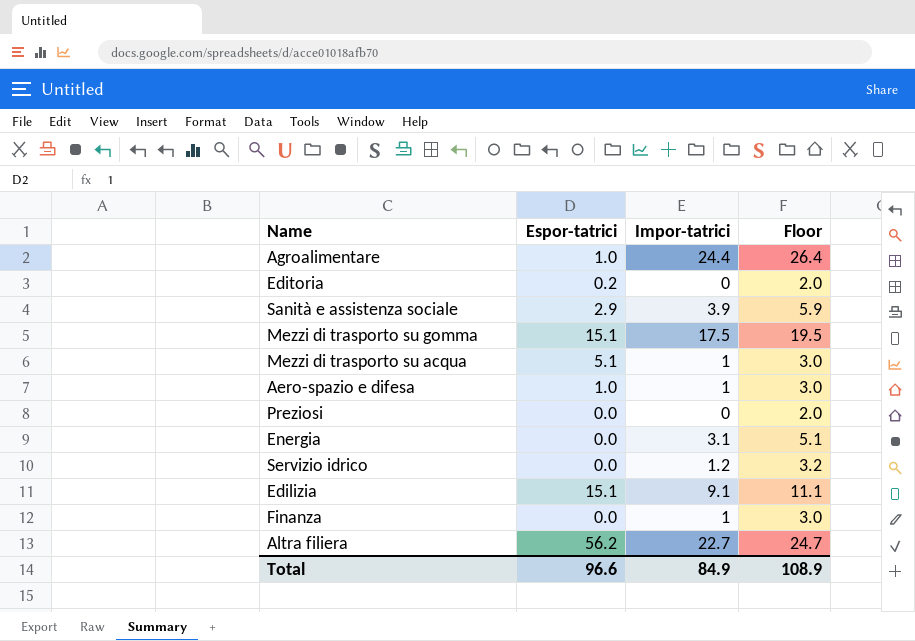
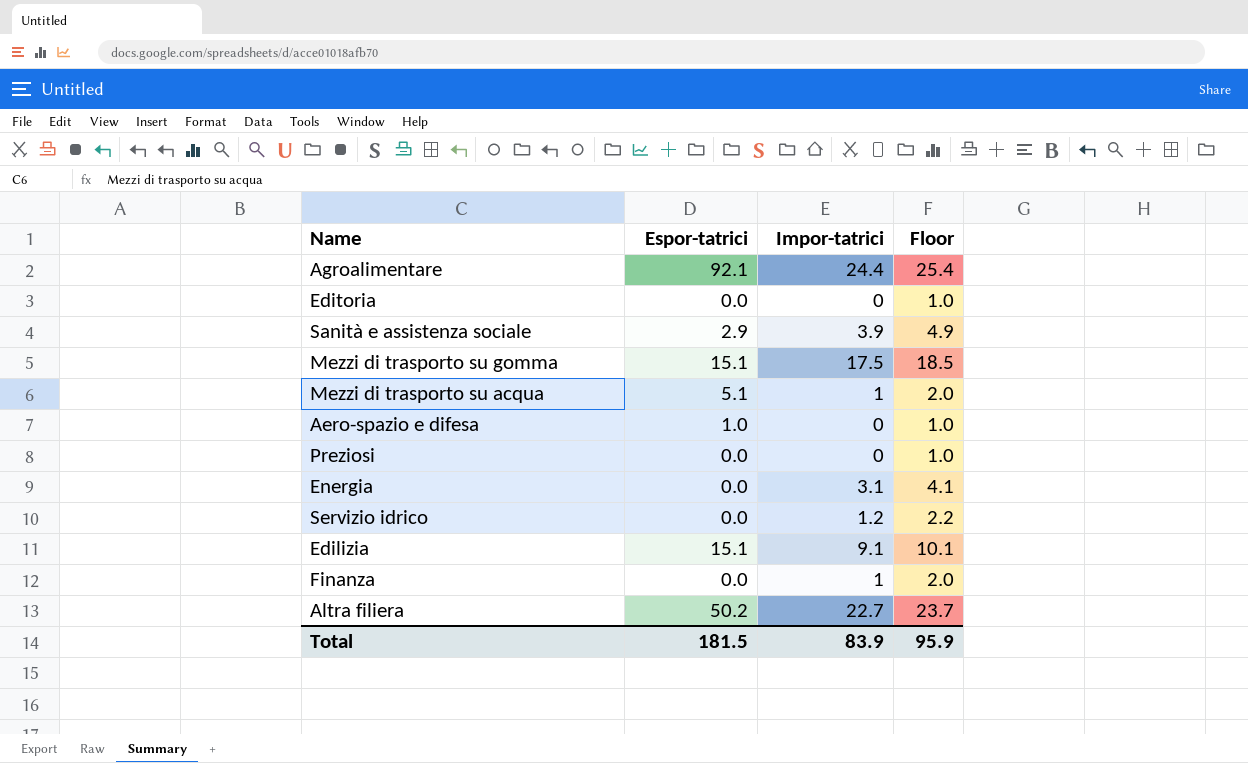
column Floor | formula: [Impor-tatrici] + 2 -> [Impor-tatrici] + 1
Agroalimentare | Espor-tatrici: 1.0 -> 92.1
Editoria | Espor-tatrici: 0.2 -> 0.0
Aero-spazio e difesa | Impor-tatrici: 1 -> 0
Altra filiera | Espor-tatrici: 56.2 -> 50.2
Total | Espor-tatrici: 96.6 -> 181.5
Total | Impor-tatrici: 84.9 -> 83.9
Total | Floor: 108.9 -> 95.9

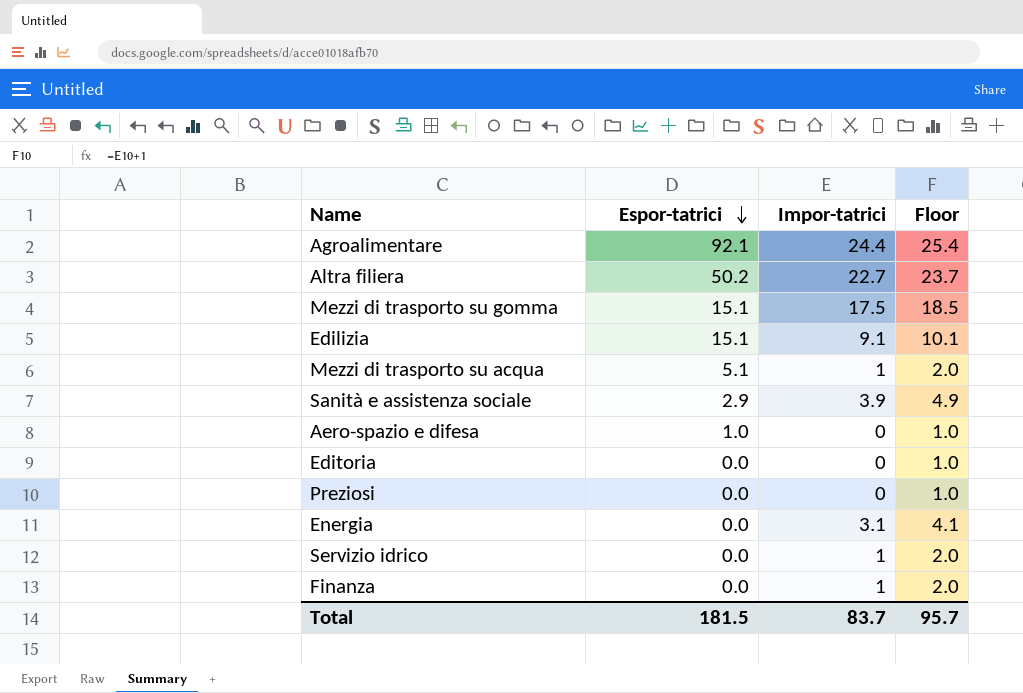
row order: none -> Espor-tatrici descending
Servizio idrico | Impor-tatrici: 1.2 -> 1
Servizio idrico | Floor: 2.2 -> 2.0
Total | Impor-tatrici: 83.9 -> 83.7
Total | Floor: 95.9 -> 95.7

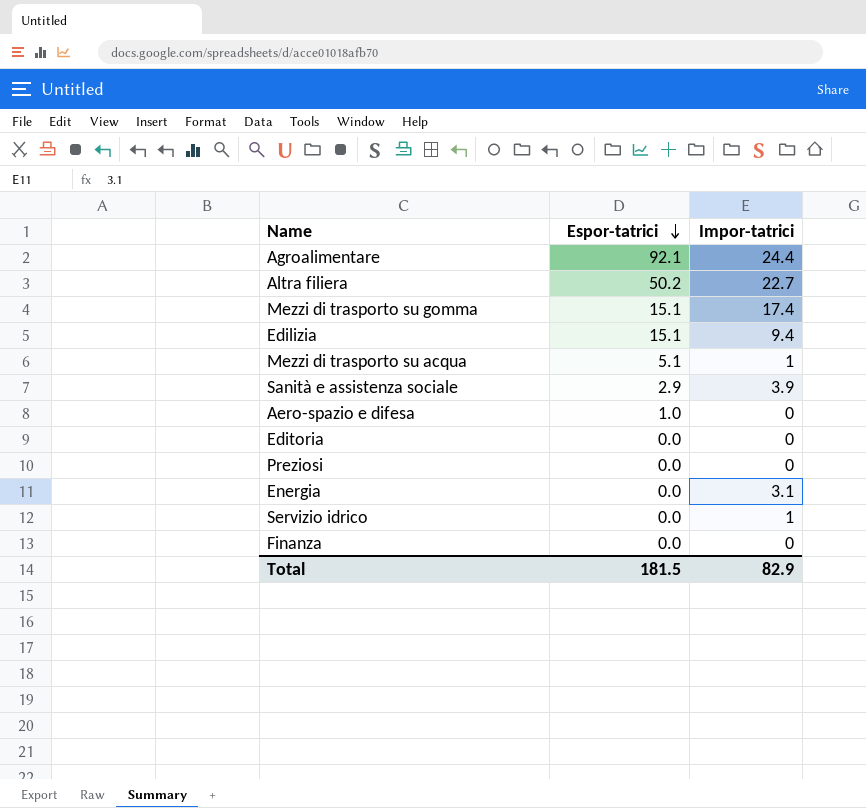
column Floor | formula: [Impor-tatrici] + 1 -> none
Mezzi di trasporto su gomma | Impor-tatrici: 17.5 -> 17.4
Edilizia | Impor-tatrici: 9.1 -> 9.4
Finanza | Impor-tatrici: 1 -> 0
Total | Impor-tatrici: 83.7 -> 82.9

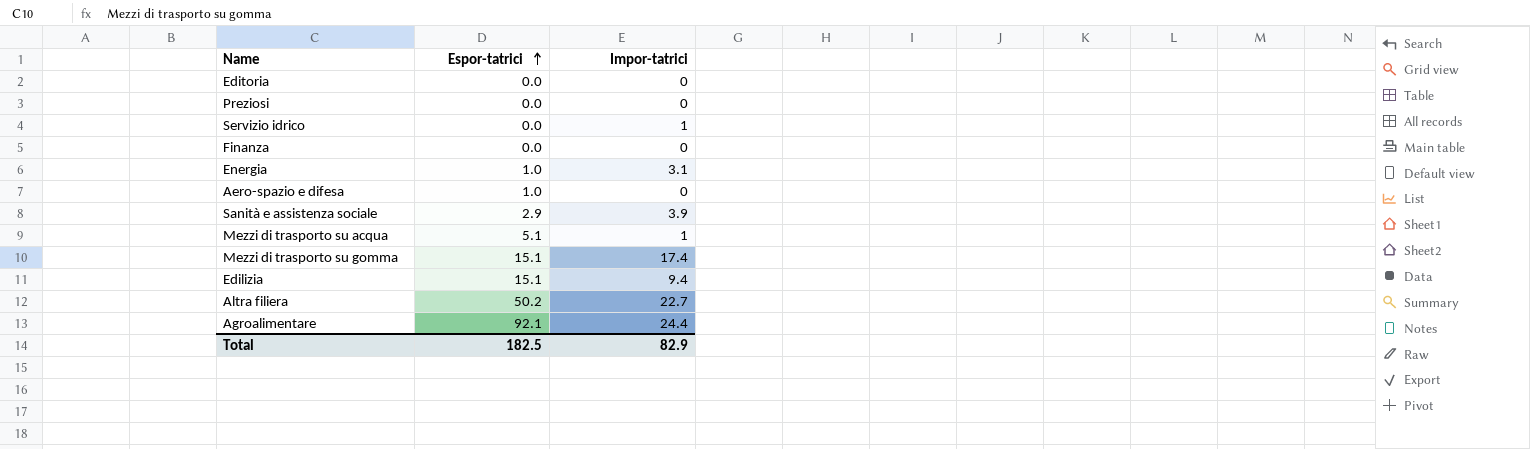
row order: Espor-tatrici descending -> Espor-tatrici ascending
Energia | Espor-tatrici: 0.0 -> 1.0
Total | Espor-tatrici: 181.5 -> 182.5

